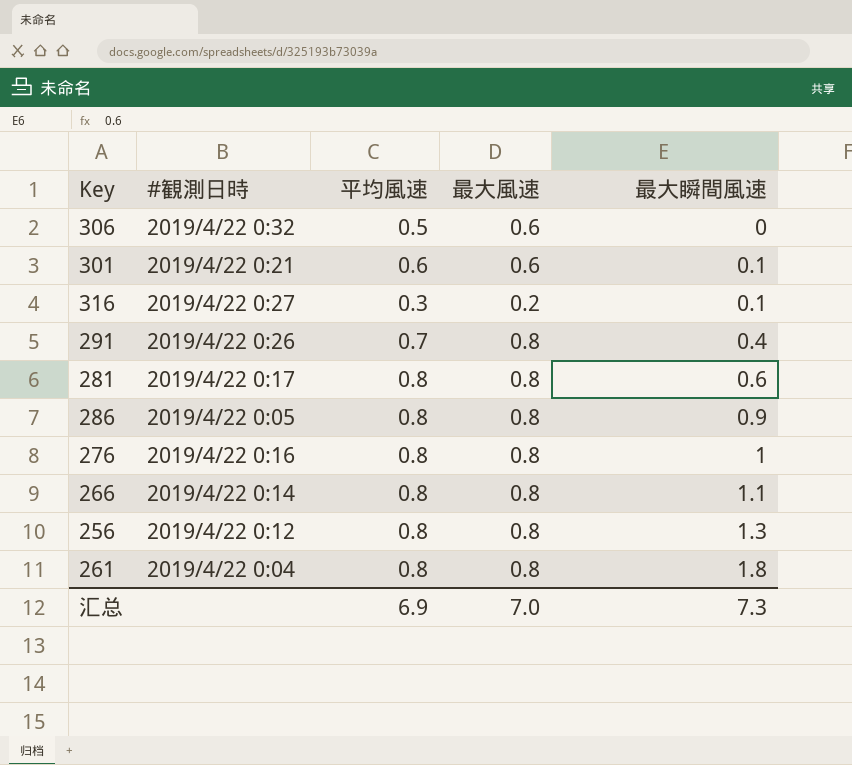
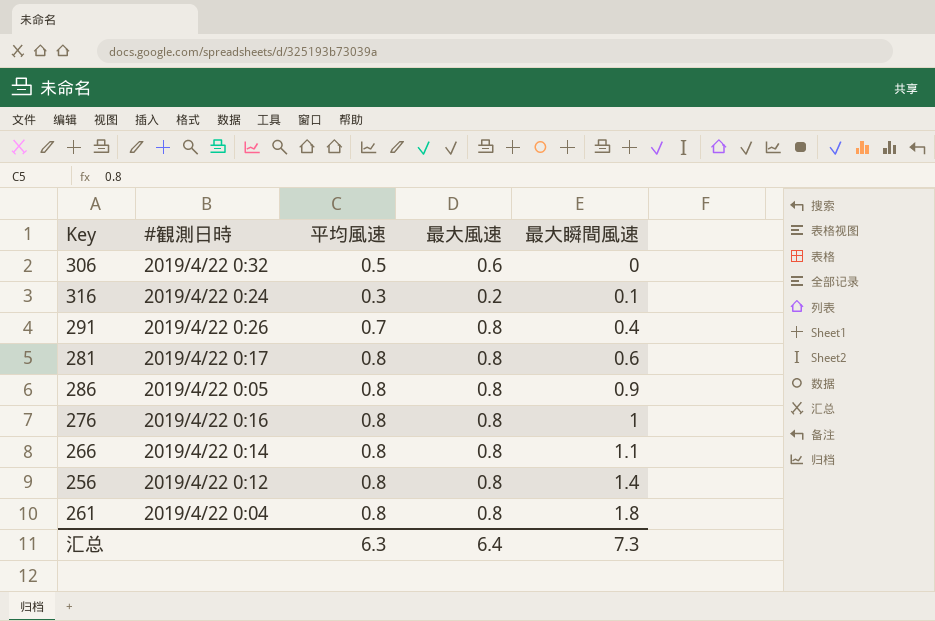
row 301: 2019/4/22 0:21 | 0.6 | 0.6 | 0.1 -> none
316 | #観測日時: 2019/4/22 0:27 -> 2019/4/22 0:24
256 | 最大瞬間風速: 1.3 -> 1.4
汇总 | 平均風速: 6.9 -> 6.3
汇总 | 最大風速: 7.0 -> 6.4

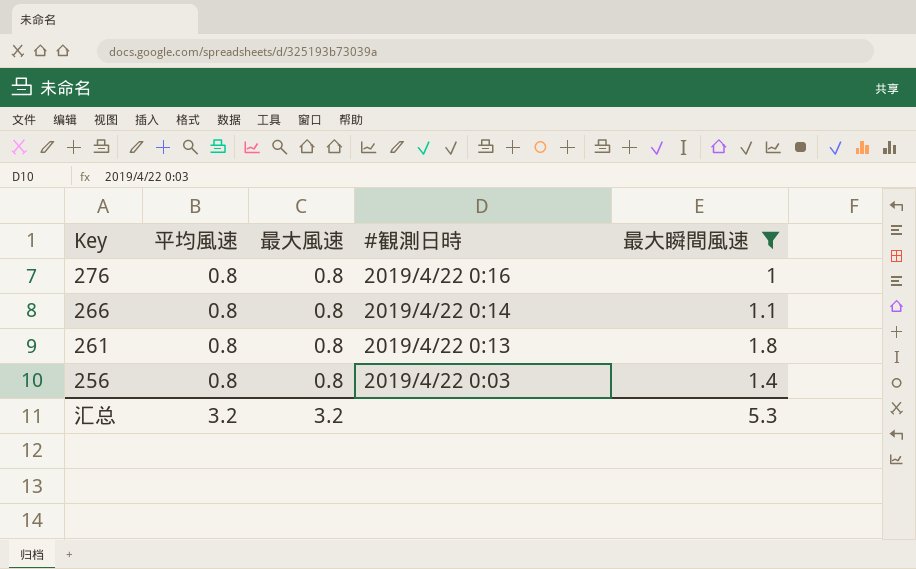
filter: none -> 最大瞬間風速 >= 1
row order: 最大瞬間風速 ascending -> Key descending
column #観測日時 | position: 2 -> 4
261 | #観測日時: 2019/4/22 0:04 -> 2019/4/22 0:13
256 | #観測日時: 2019/4/22 0:12 -> 2019/4/22 0:03
汇总 | 平均風速: 6.3 -> 3.2
汇总 | 最大風速: 6.4 -> 3.2
汇总 | 最大瞬間風速: 7.3 -> 5.3

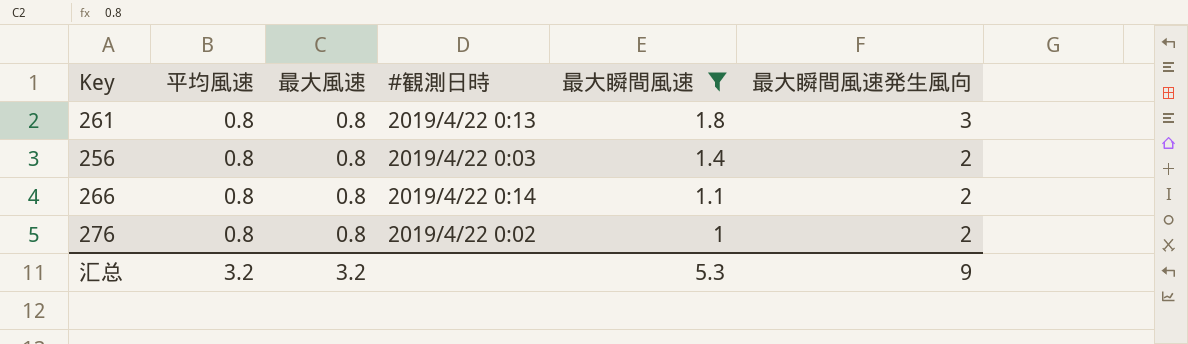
row order: Key descending -> 最大瞬間風速 descending
column 最大瞬間風速発生風向 | position: none -> 6
276 | #観測日時: 2019/4/22 0:16 -> 2019/4/22 0:02

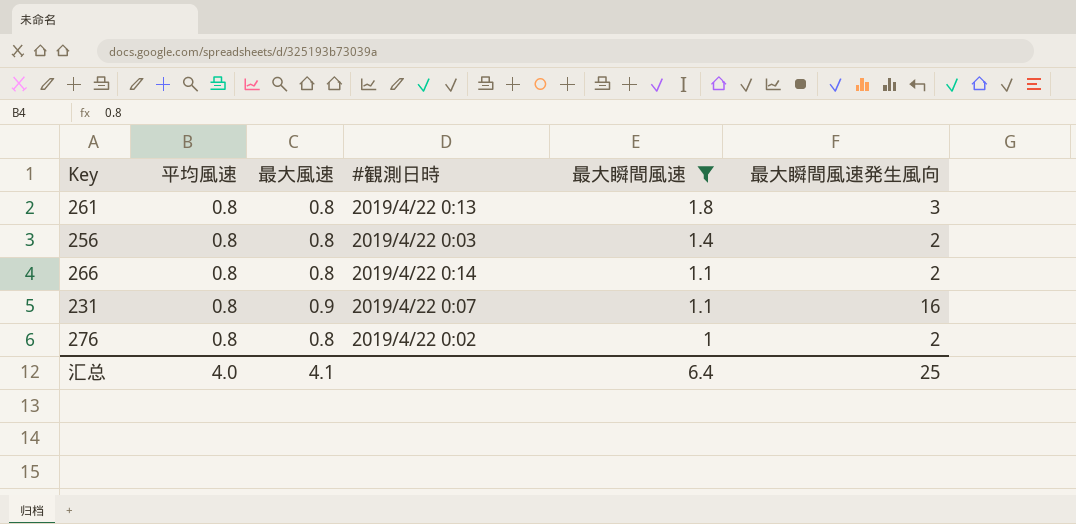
row 231: none -> 0.8 | 0.9 | 2019/4/22 0:07 | 1.1 | 16
汇总 | 平均風速: 3.2 -> 4.0
汇总 | 最大風速: 3.2 -> 4.1
汇总 | 最大瞬間風速: 5.3 -> 6.4
汇总 | 最大瞬間風速発生風向: 9 -> 25

